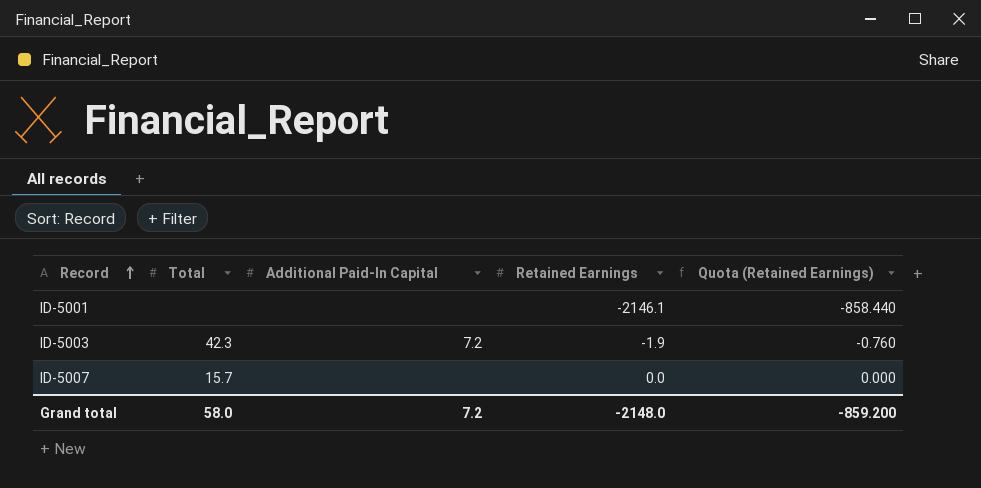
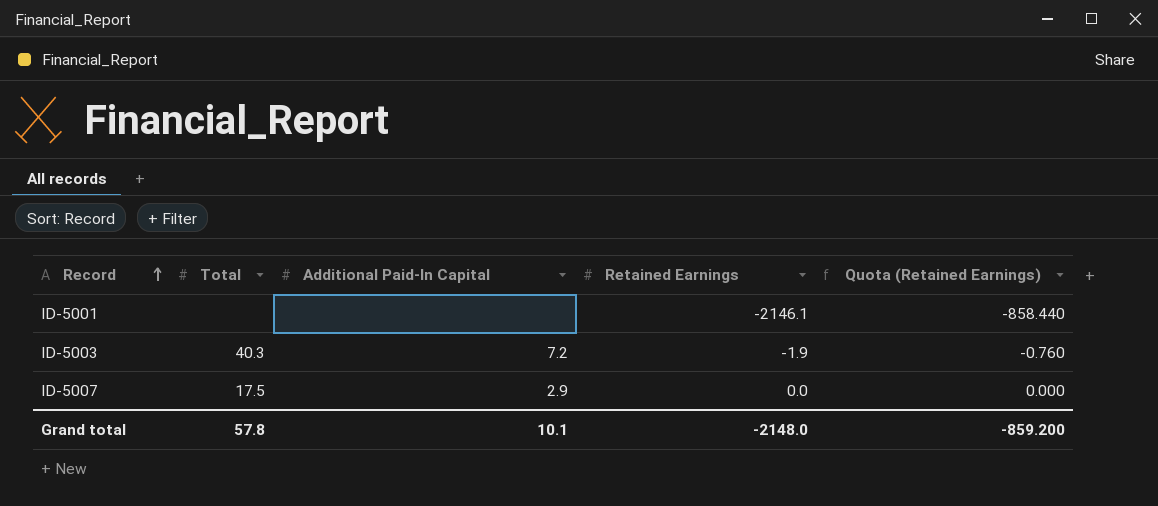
ID-5003 | Total: 42.3 -> 40.3
ID-5007 | Total: 15.7 -> 17.5
ID-5007 | Additional Paid-In Capital: none -> 2.9
Grand total | Total: 58.0 -> 57.8
Grand total | Additional Paid-In Capital: 7.2 -> 10.1

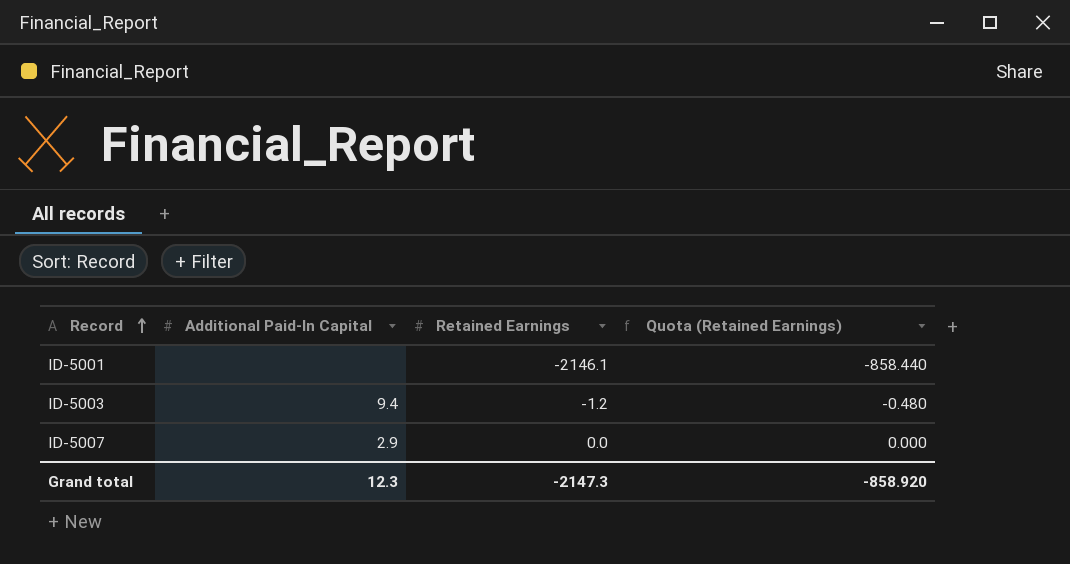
column Total | position: 2 -> none
ID-5003 | Additional Paid-In Capital: 7.2 -> 9.4
ID-5003 | Retained Earnings: -1.9 -> -1.2
ID-5003 | Quota (Retained Earnings): -0.760 -> -0.480
Grand total | Additional Paid-In Capital: 10.1 -> 12.3
Grand total | Retained Earnings: -2148.0 -> -2147.3
Grand total | Quota (Retained Earnings): -859.200 -> -858.920

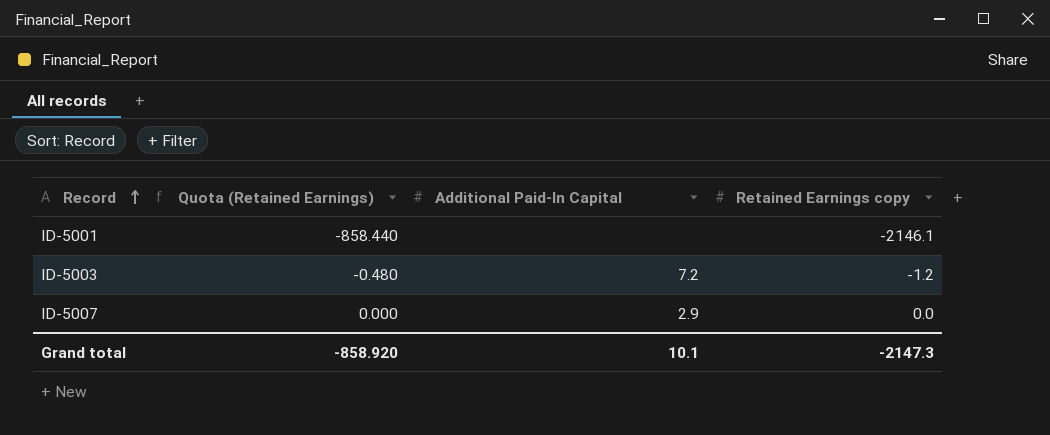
column Quota (Retained Earnings) | position: 4 -> 2
column name: Retained Earnings -> Retained Earnings copy
ID-5003 | Additional Paid-In Capital: 9.4 -> 7.2
Grand total | Additional Paid-In Capital: 12.3 -> 10.1

